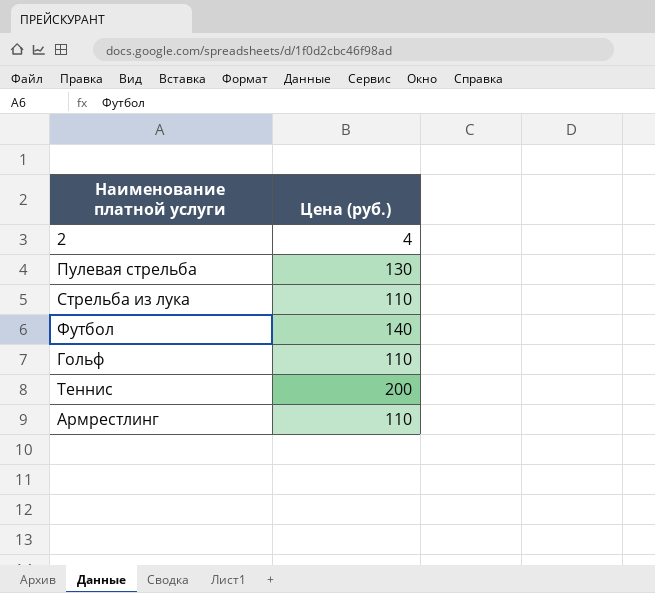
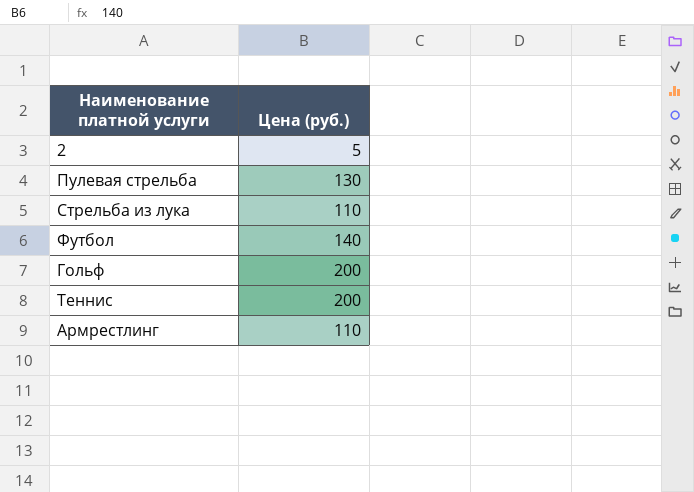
2 | Цена (руб.): 4 -> 5
Гольф | Цена (руб.): 110 -> 200

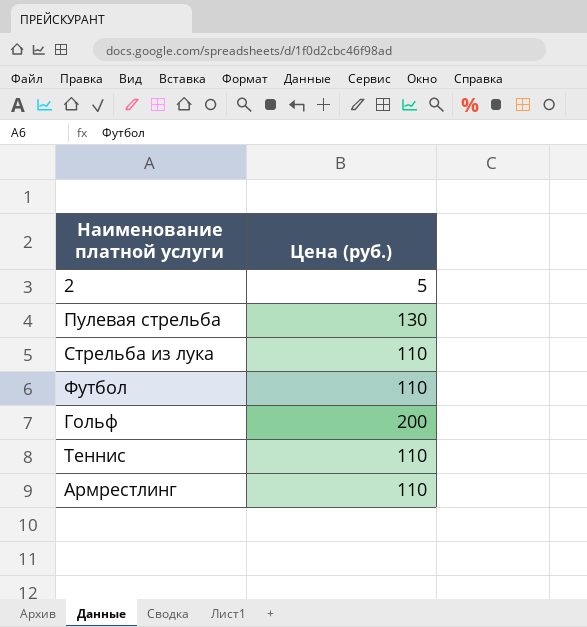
Футбол | Цена (руб.): 140 -> 110
Теннис | Цена (руб.): 200 -> 110

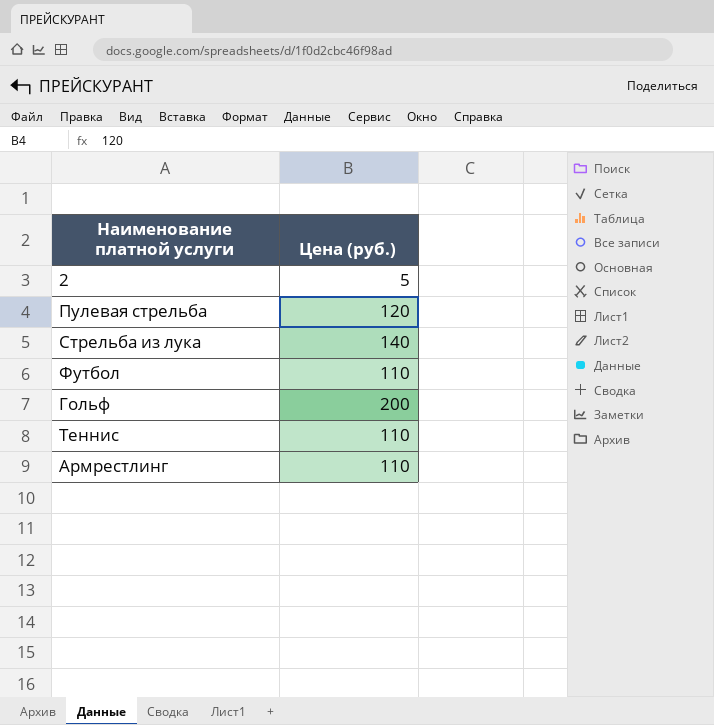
Пулевая стрельба | Цена (руб.): 130 -> 120
Стрельба из лука | Цена (руб.): 110 -> 140

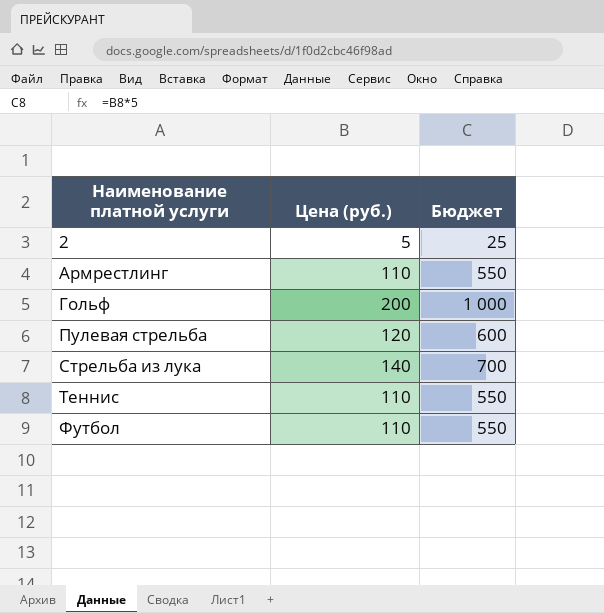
row order: none -> Наименование платной услуги ascending
column Бюджет | formula: none -> [Цена (руб.)] * 5

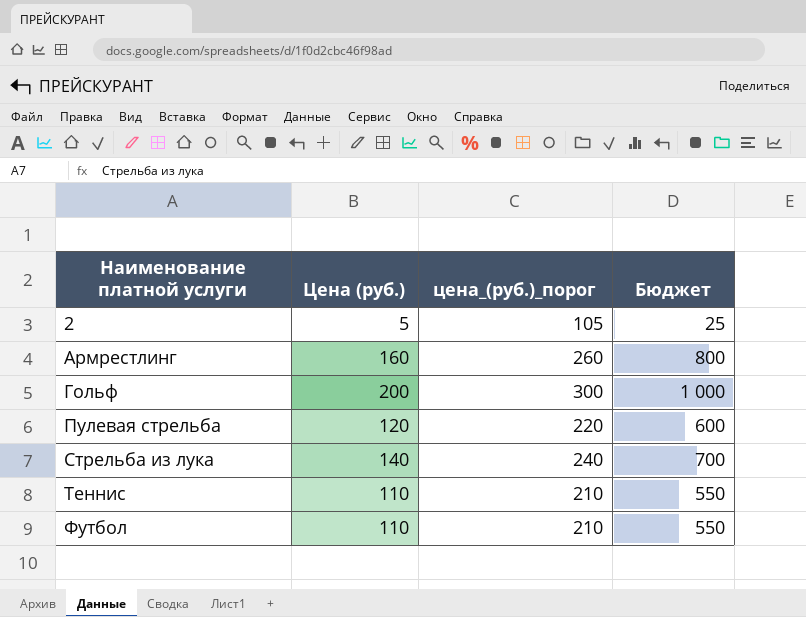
column цена_(руб.)_порог | formula: none -> [Цена (руб.)] + 100
Армрестлинг | Цена (руб.): 110 -> 160
Армрестлинг | Бюджет: 550 -> 800

